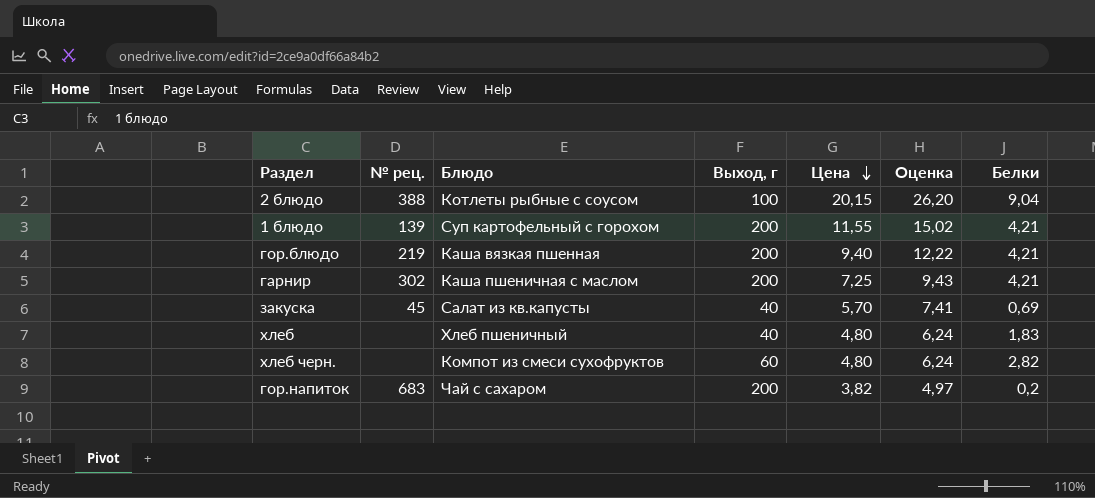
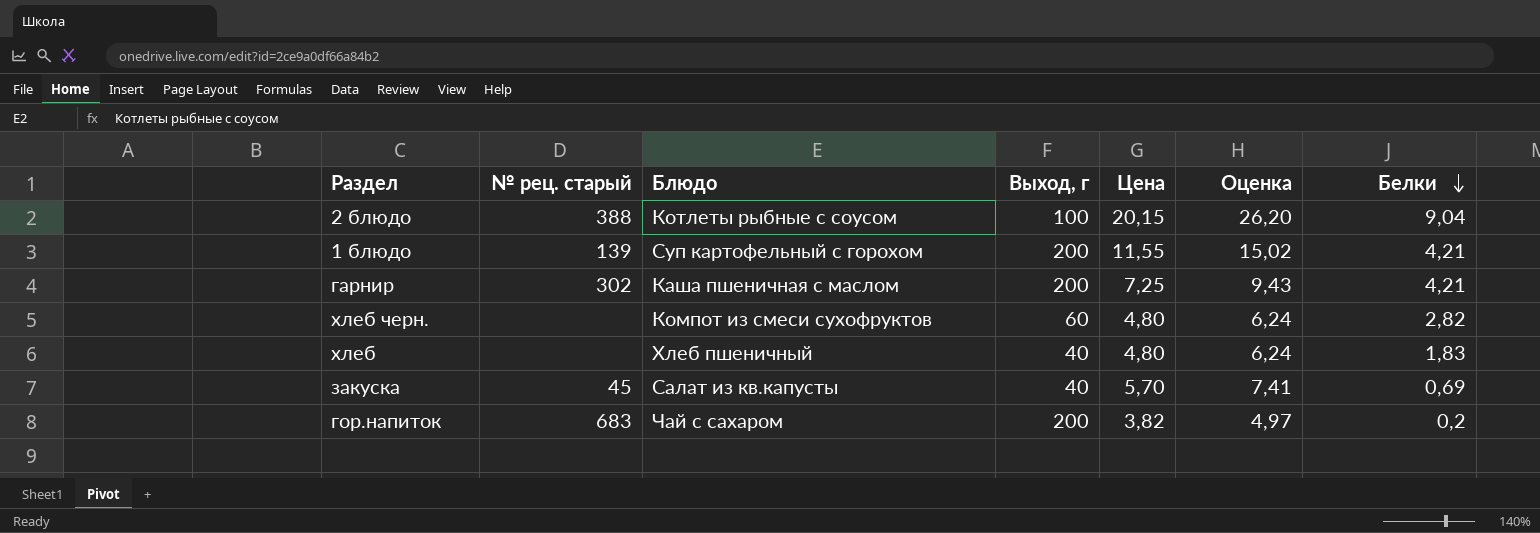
row order: Цена descending -> Белки descending
column name: № рец. -> № рец. старый
row гор.блюдо: 219 | Каша вязкая пшенная | 200 | 9,40 | 12,22 | 4,21 -> none

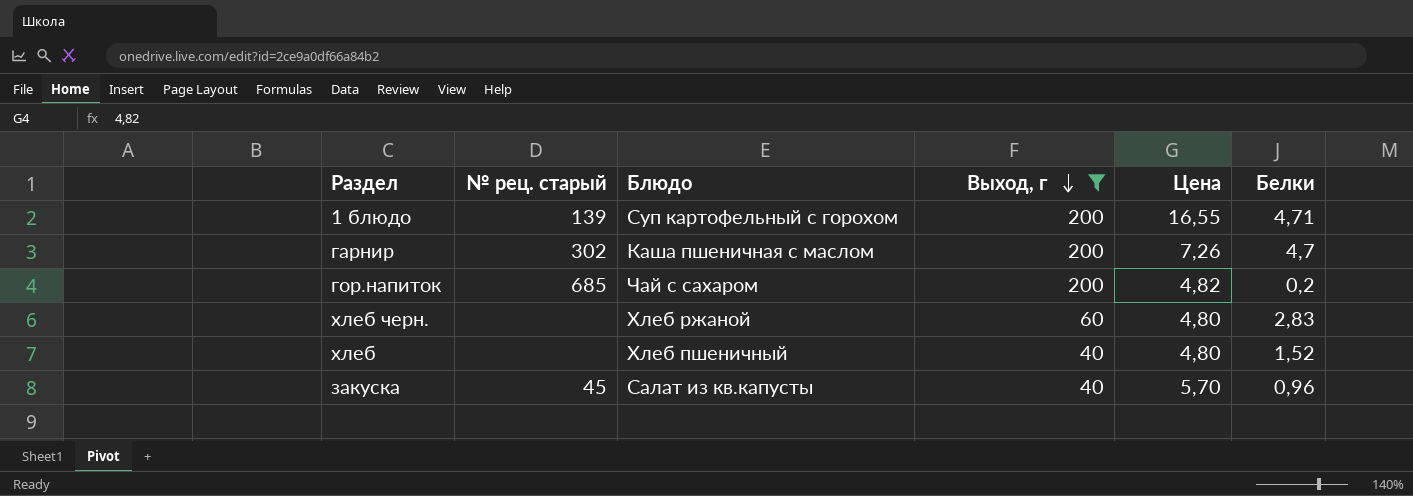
filter: none -> Выход, г != 100
row order: Белки descending -> Выход, г descending
column Оценка | formula: [Цена] * 1,3 -> none
1 блюдо | Цена: 11,55 -> 16,55
1 блюдо | Белки: 4,21 -> 4,71
гарнир | Цена: 7,25 -> 7,26
гарнир | Белки: 4,21 -> 4,7
гор.напиток | № рец. старый: 683 -> 685
гор.напиток | Цена: 3,82 -> 4,82
хлеб черн. | Блюдо: Компот из смеси сухофруктов -> Хлеб ржаной
хлеб черн. | Белки: 2,82 -> 2,83
хлеб | Белки: 1,83 -> 1,52
закуска | Белки: 0,69 -> 0,96

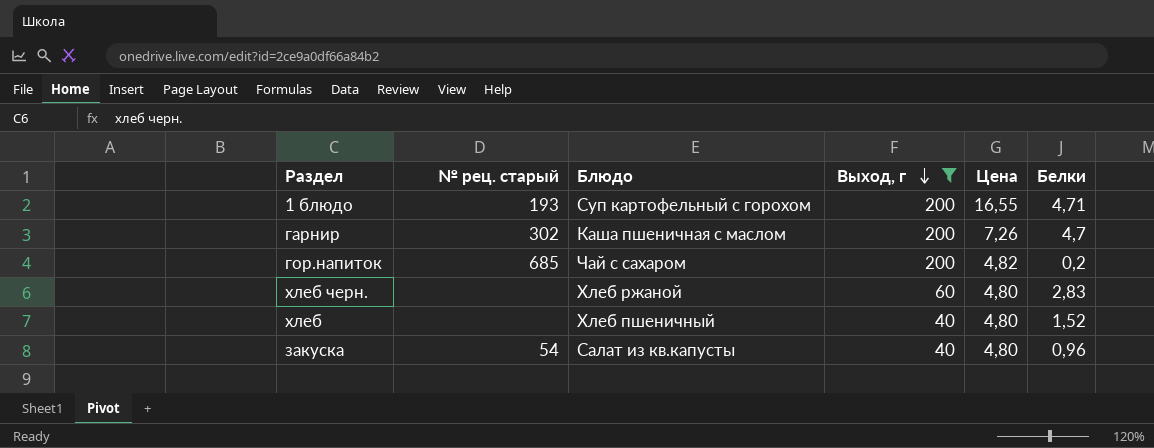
1 блюдо | № рец. старый: 139 -> 193
закуска | № рец. старый: 45 -> 54
закуска | Цена: 5,70 -> 4,80

